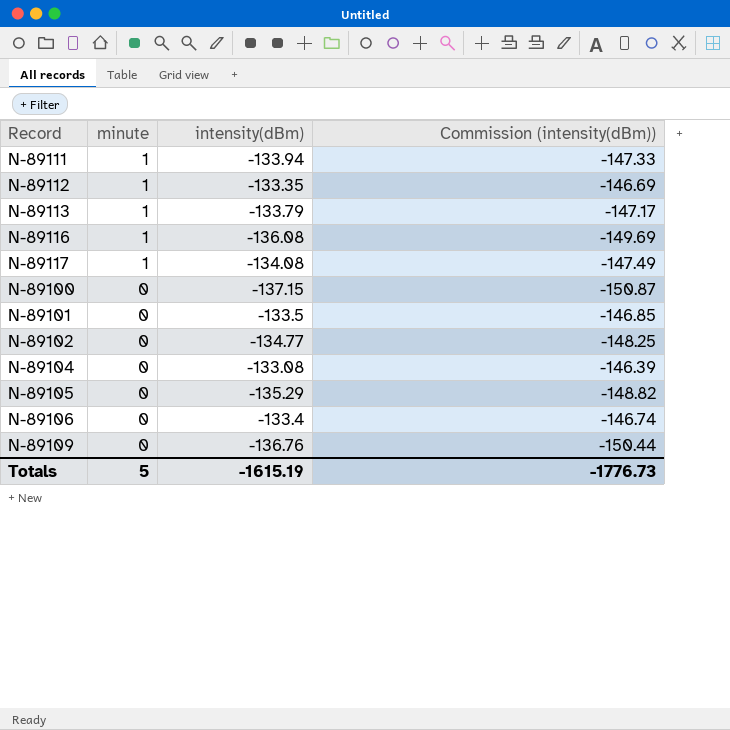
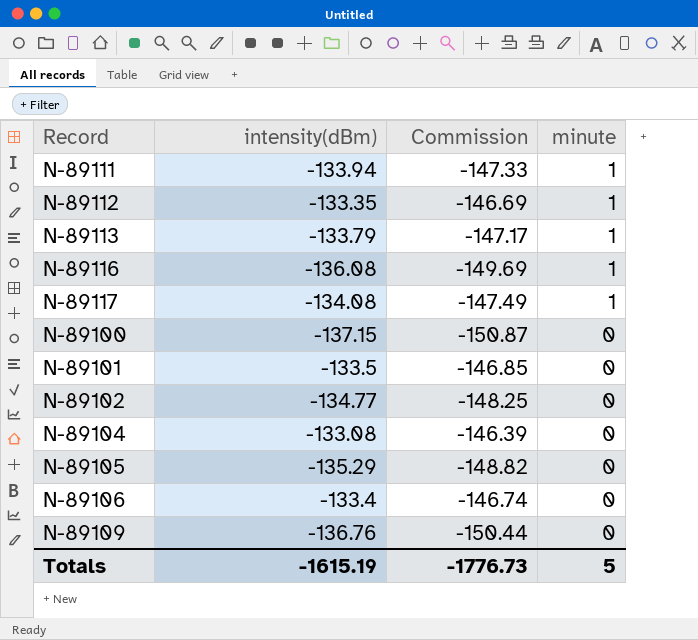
column name: Commission (intensity(dBm)) -> Commission
column minute | position: 2 -> 4

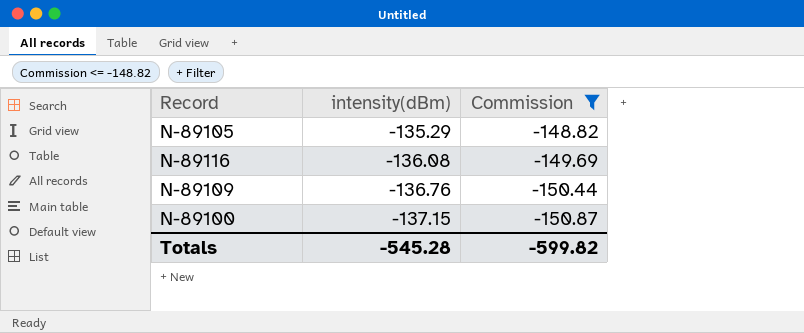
filter: none -> Commission <= -148.82
row order: minute descending -> intensity(dBm) descending
column minute | position: 4 -> none
Totals | intensity(dBm): -1615.19 -> -545.28
Totals | Commission: -1776.73 -> -599.82

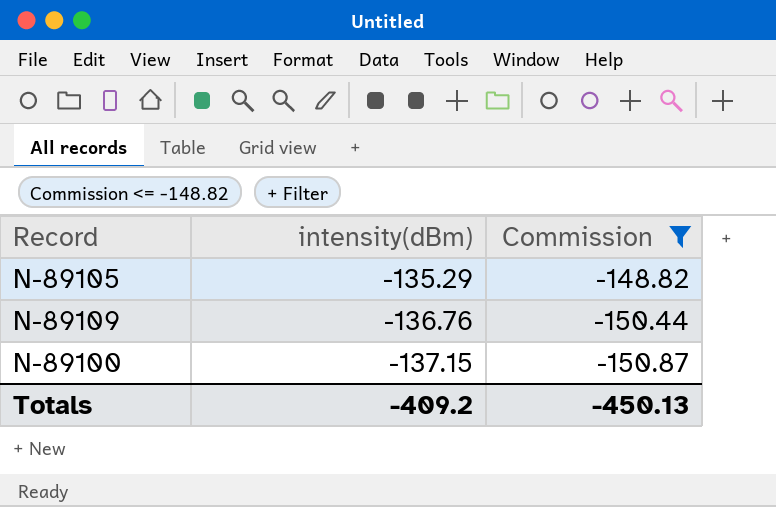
row N-89116: -136.08 | -149.69 -> none
Totals | intensity(dBm): -545.28 -> -409.2
Totals | Commission: -599.82 -> -450.13

